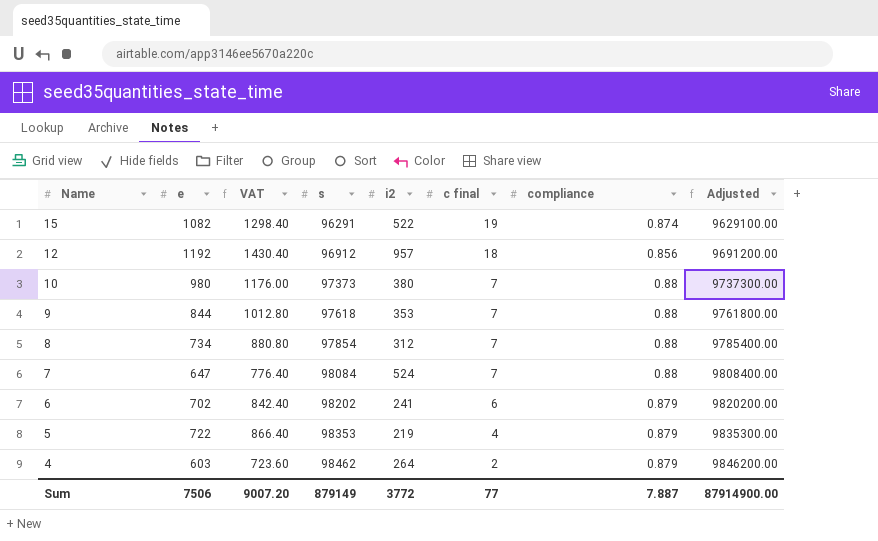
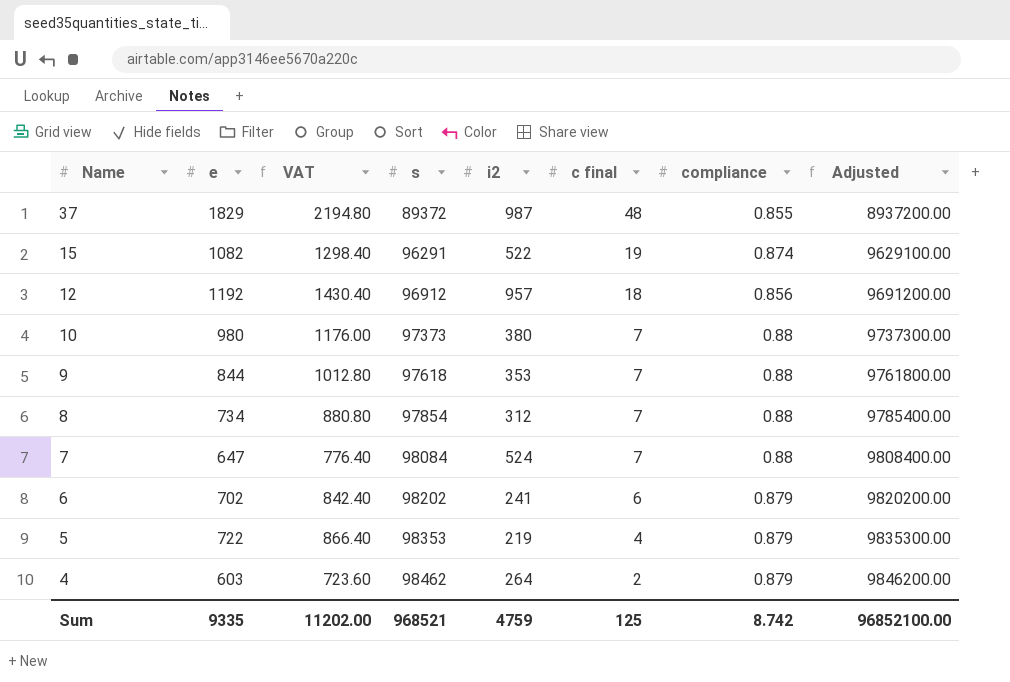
row 37: none -> 1829 | 2194.80 | 89372 | 987 | 48 | 0.855 | 8937200.00
Sum | e: 7506 -> 9335
Sum | VAT: 9007.20 -> 11202.00
Sum | s: 879149 -> 968521
Sum | i2: 3772 -> 4759
Sum | c final: 77 -> 125
Sum | compliance: 7.887 -> 8.742
Sum | Adjusted: 87914900.00 -> 96852100.00

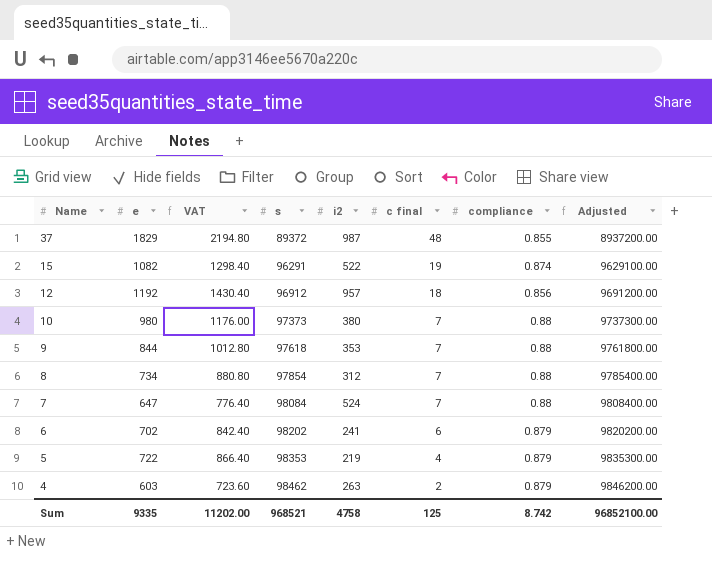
4 | i2: 264 -> 263
Sum | i2: 4759 -> 4758

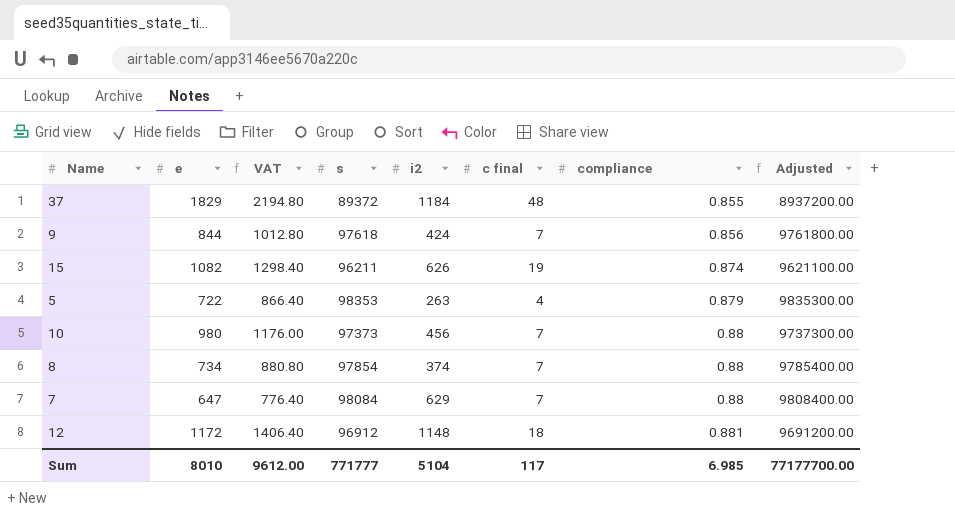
row order: Name descending -> compliance ascending
row 6: 702 | 842.40 | 98202 | 241 | 6 | 0.879 | 9820200.00 -> none
row 4: 603 | 723.60 | 98462 | 263 | 2 | 0.879 | 9846200.00 -> none
37 | i2: 987 -> 1184
9 | i2: 353 -> 424
9 | compliance: 0.88 -> 0.856
15 | s: 96291 -> 96211
15 | i2: 522 -> 626
15 | Adjusted: 9629100.00 -> 9621100.00
5 | i2: 219 -> 263
10 | i2: 380 -> 456
8 | i2: 312 -> 374
7 | i2: 524 -> 629
12 | e: 1192 -> 1172
12 | VAT: 1430.40 -> 1406.40
12 | i2: 957 -> 1148
12 | compliance: 0.856 -> 0.881
Sum | e: 9335 -> 8010
Sum | VAT: 11202.00 -> 9612.00
Sum | s: 968521 -> 771777
Sum | i2: 4758 -> 5104
Sum | c final: 125 -> 117
Sum | compliance: 8.742 -> 6.985
Sum | Adjusted: 96852100.00 -> 77177700.00

